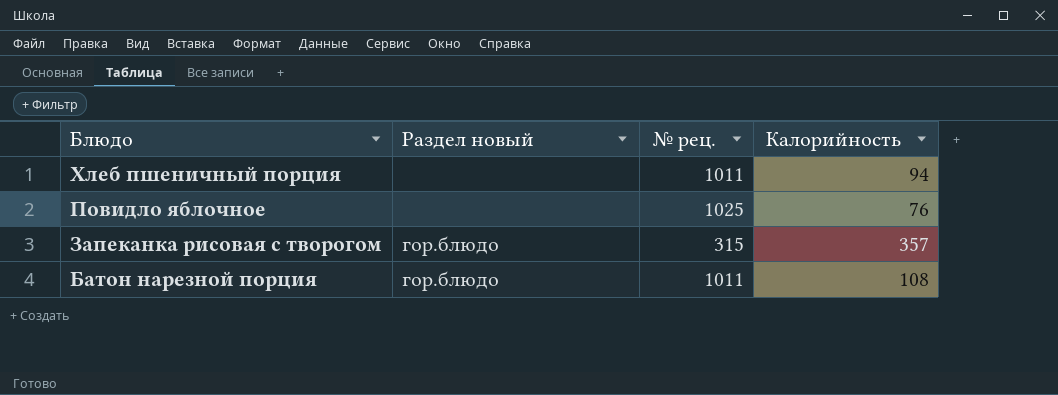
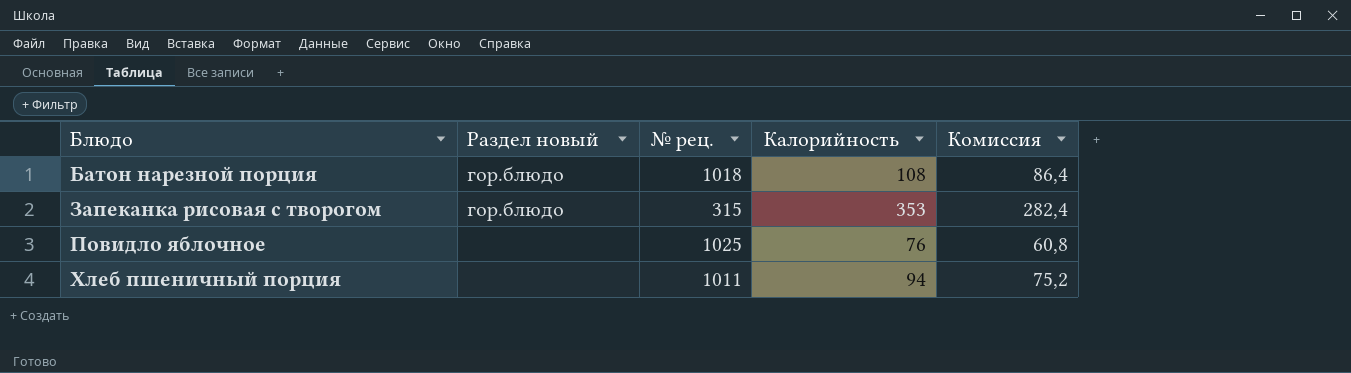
row order: Блюдо descending -> Блюдо ascending
column Комиссия | formula: none -> [Калорийность] * 0,8
Батон нарезной порция | № рец.: 1011 -> 1018
Запеканка рисовая с творогом | Калорийность: 357 -> 353

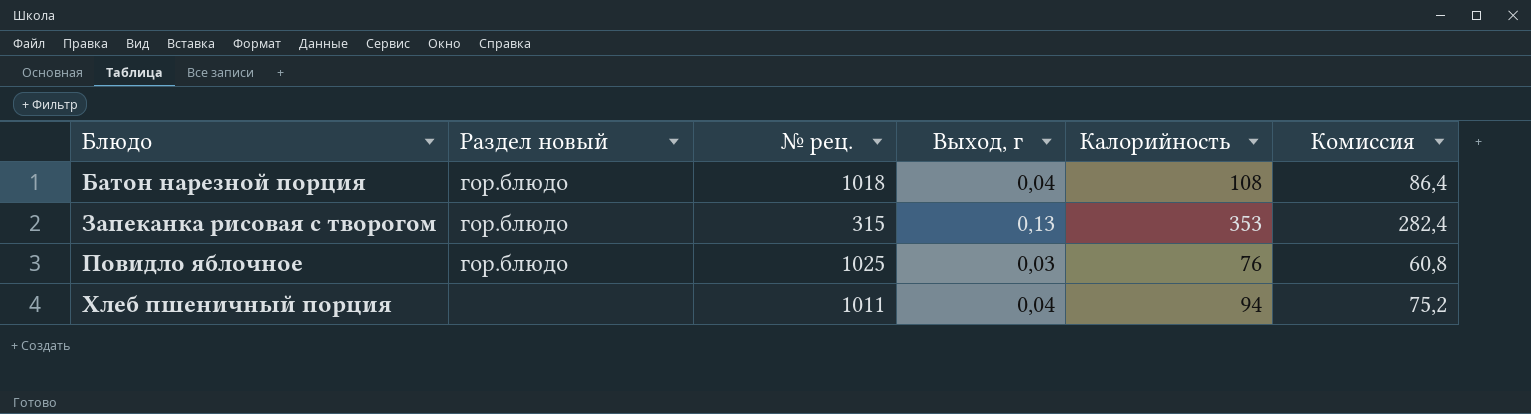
column Выход, г | position: none -> 4
Повидло яблочное | Раздел новый: none -> гор.блюдо

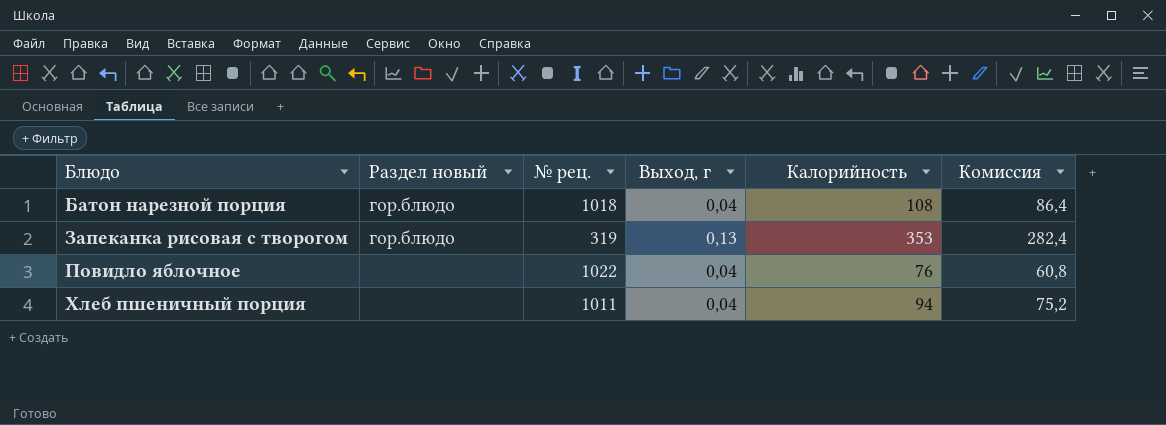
Запеканка рисовая с творогом | № рец.: 315 -> 319
Повидло яблочное | Раздел новый: гор.блюдо -> none
Повидло яблочное | № рец.: 1025 -> 1022
Повидло яблочное | Выход, г: 0,03 -> 0,04

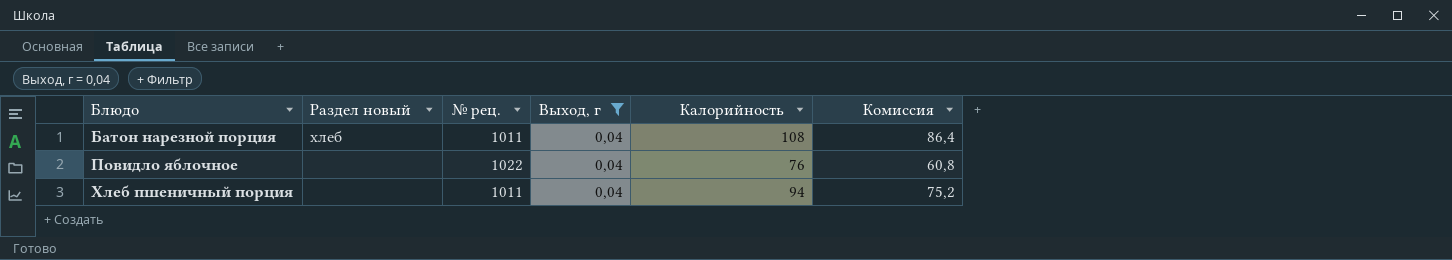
filter: none -> Выход, г = 0,04
Батон нарезной порция | Раздел новый: гор.блюдо -> хлеб
Батон нарезной порция | № рец.: 1018 -> 1011

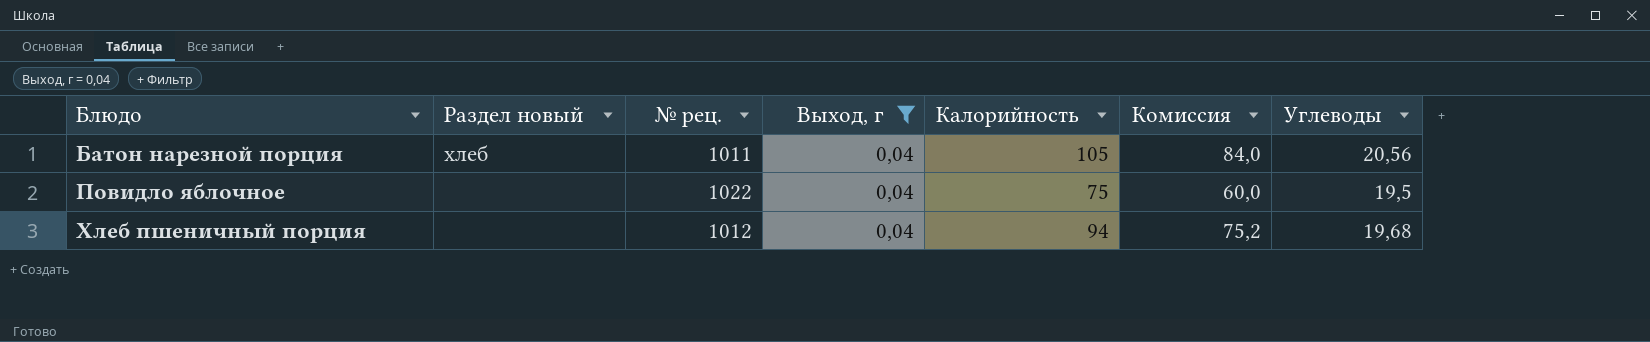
column Углеводы | position: none -> 7
Батон нарезной порция | Калорийность: 108 -> 105
Батон нарезной порция | Комиссия: 86,4 -> 84,0
Повидло яблочное | Калорийность: 76 -> 75
Повидло яблочное | Комиссия: 60,8 -> 60,0
Хлеб пшеничный порция | № рец.: 1011 -> 1012

